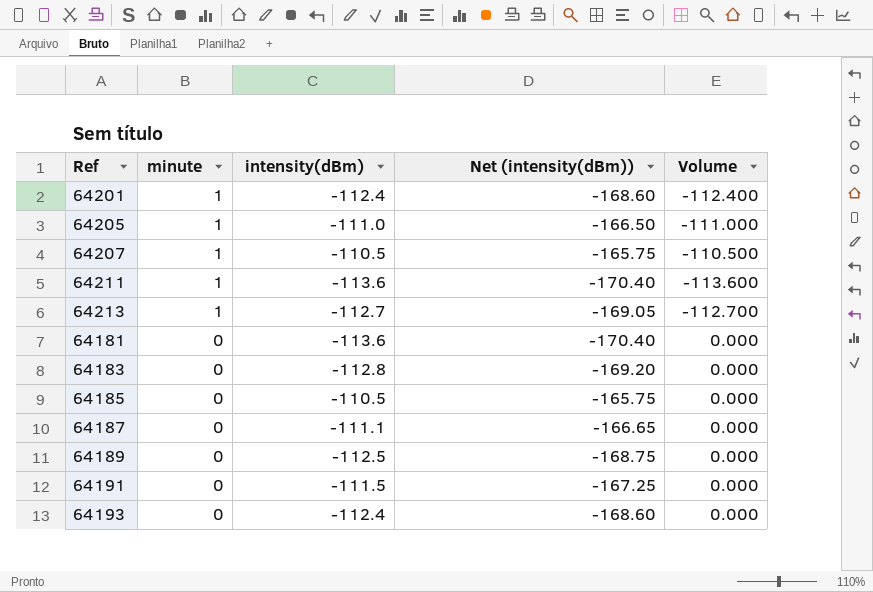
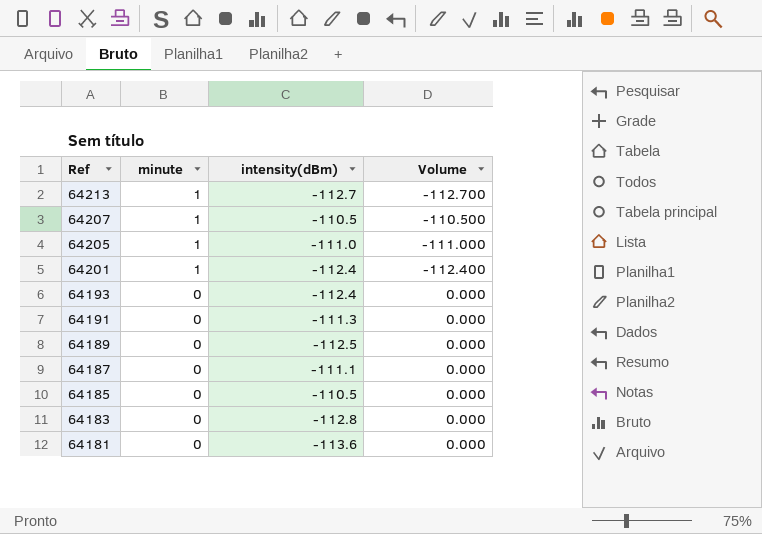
row order: minute descending -> Ref descending
column Net (intensity(dBm)) | formula: [intensity(dBm)] * 1.5 -> none
row 64211: 1 | -113.6 | -170.40 | -113.600 -> none
64191 | intensity(dBm): -111.5 -> -111.3

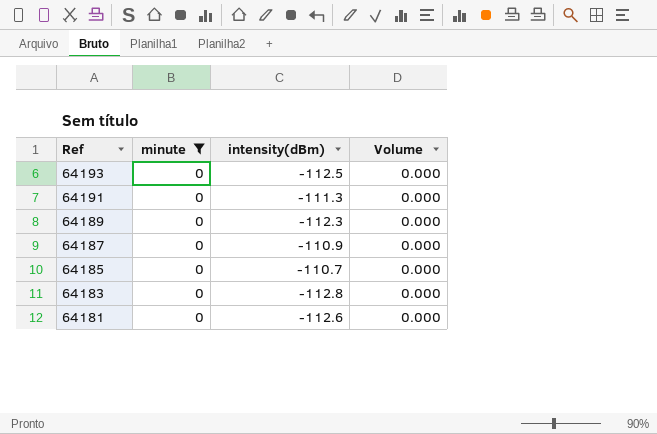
filter: none -> minute = 0
64193 | intensity(dBm): -112.4 -> -112.5
64189 | intensity(dBm): -112.5 -> -112.3
64187 | intensity(dBm): -111.1 -> -110.9
64185 | intensity(dBm): -110.5 -> -110.7
64181 | intensity(dBm): -113.6 -> -112.6

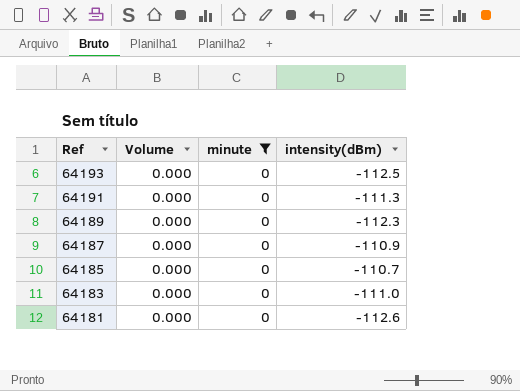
column Volume | position: 4 -> 2
64183 | intensity(dBm): -112.8 -> -111.0

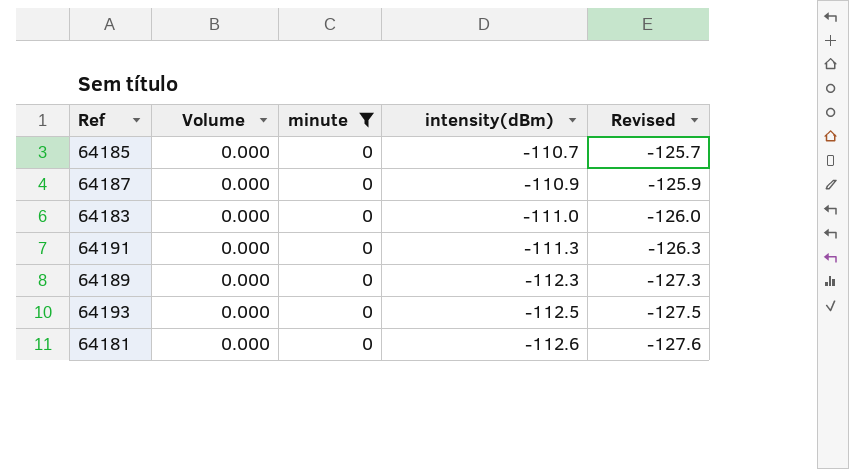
row order: Ref descending -> intensity(dBm) descending
column Revised | formula: none -> [intensity(dBm)] - 15

